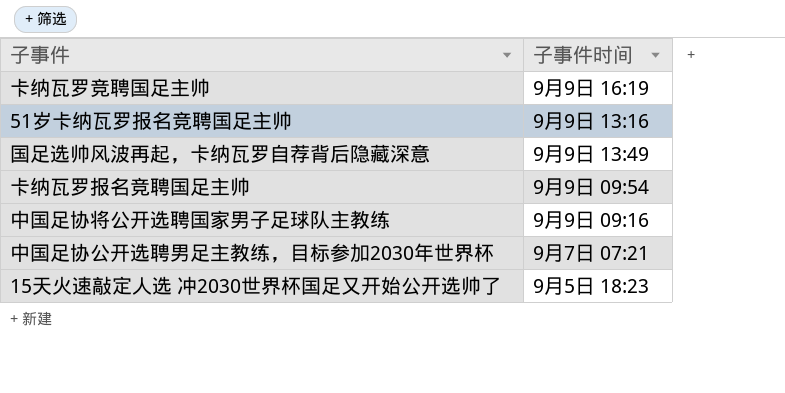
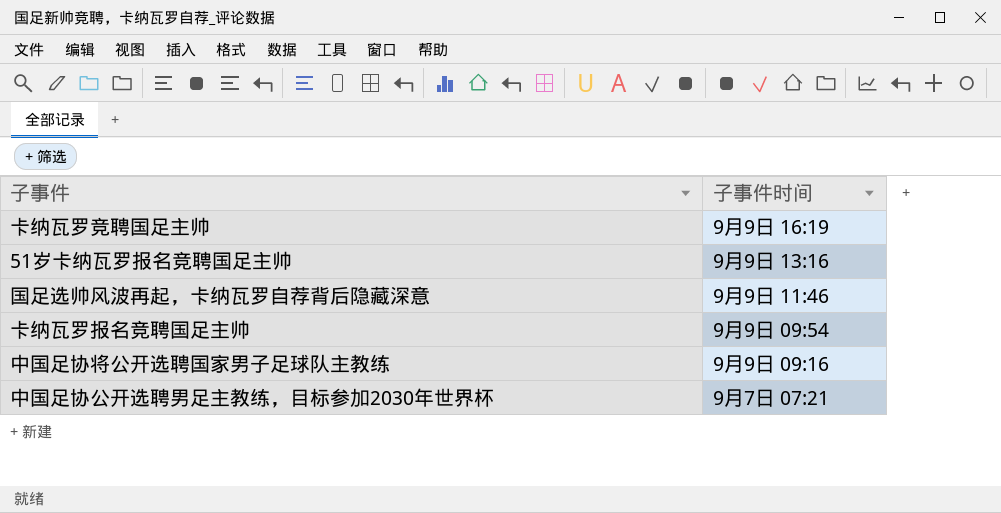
row 15天火速敲定人选 冲2030世界杯国足又开始公开选帅了: 9月5日 18:23 -> none
国足选帅风波再起，卡纳瓦罗自荐背后隐藏深意 | 子事件时间: 9月9日 13:49 -> 9月9日 11:46

